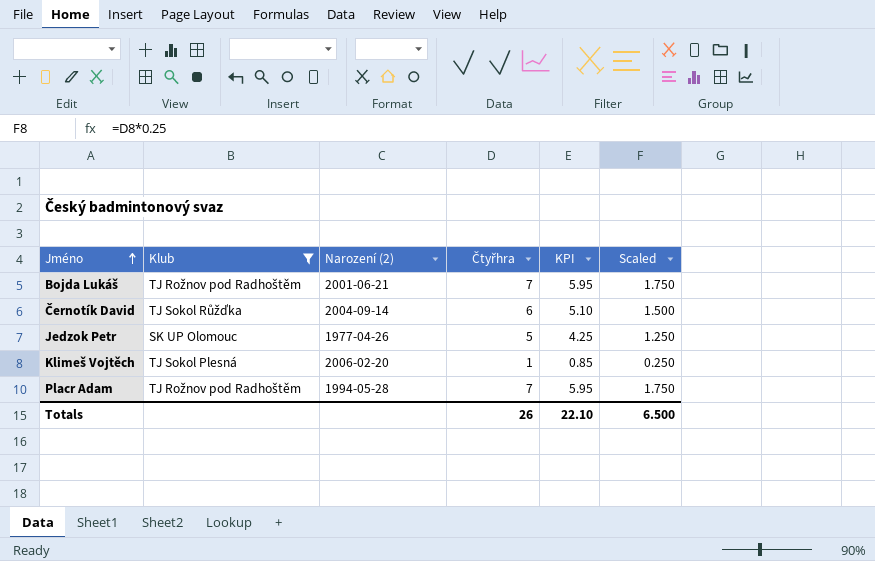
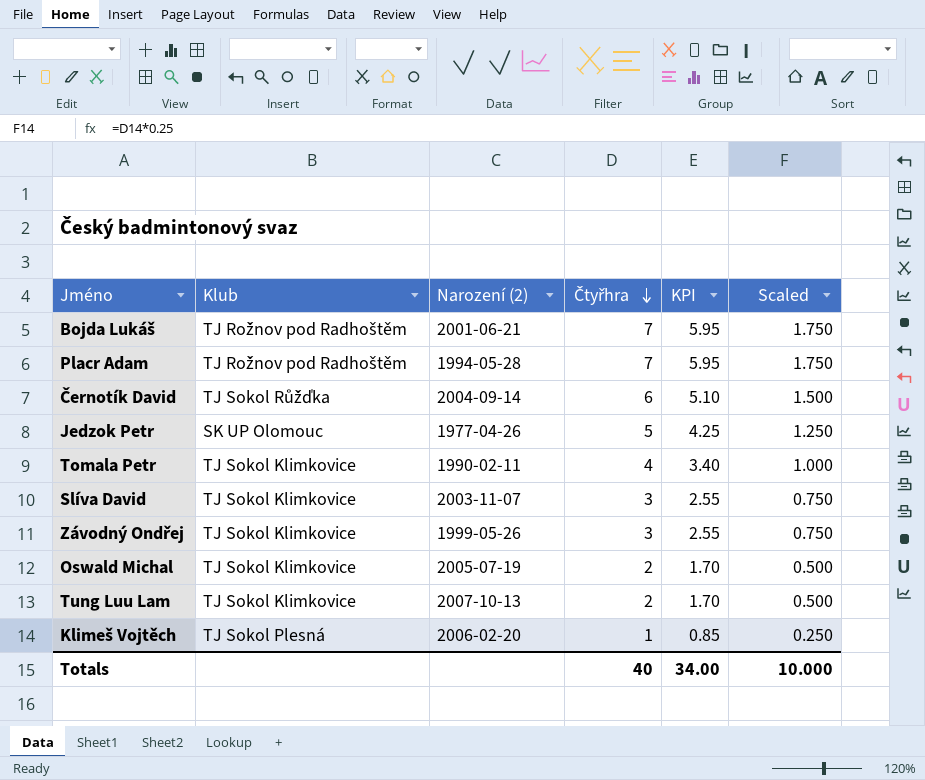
filter: Klub != TJ Sokol Klimkovice -> none
row order: Jméno ascending -> Čtyřhra descending
Totals | Čtyřhra: 26 -> 40
Totals | KPI: 22.10 -> 34.00
Totals | Scaled: 6.500 -> 10.000

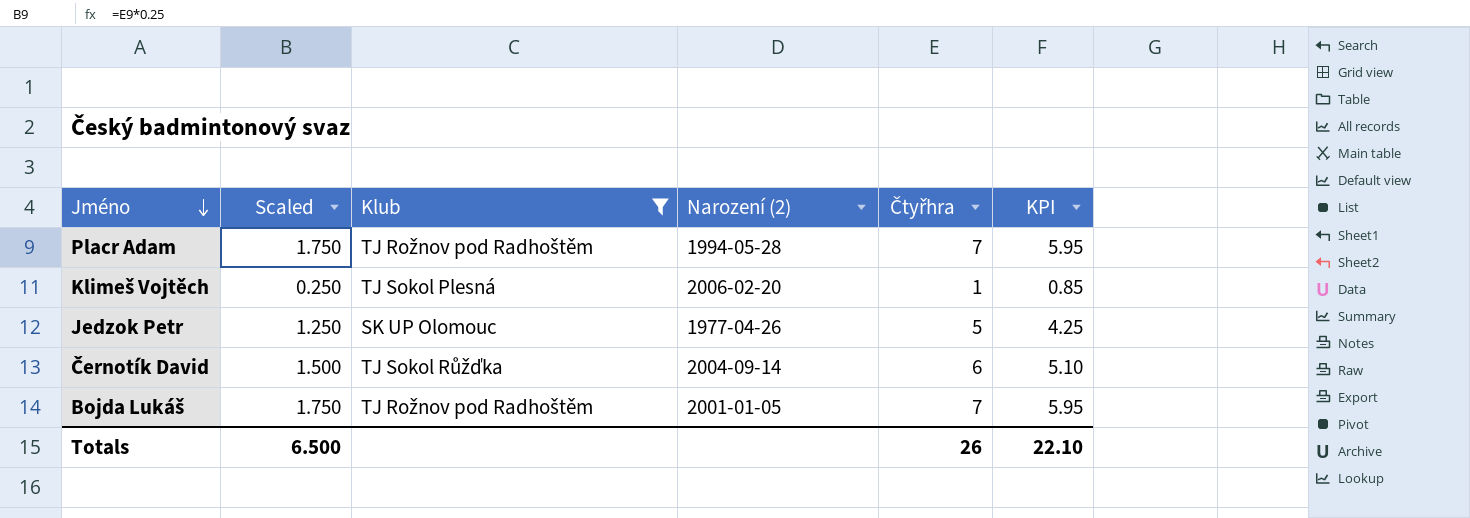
filter: none -> Klub != TJ Sokol Klimkovice
row order: Čtyřhra descending -> Jméno descending
column Scaled | position: 6 -> 2
Bojda Lukáš | Narození (2): 2001-06-21 -> 2001-01-05
Totals | Scaled: 10.000 -> 6.500
Totals | Čtyřhra: 40 -> 26
Totals | KPI: 34.00 -> 22.10

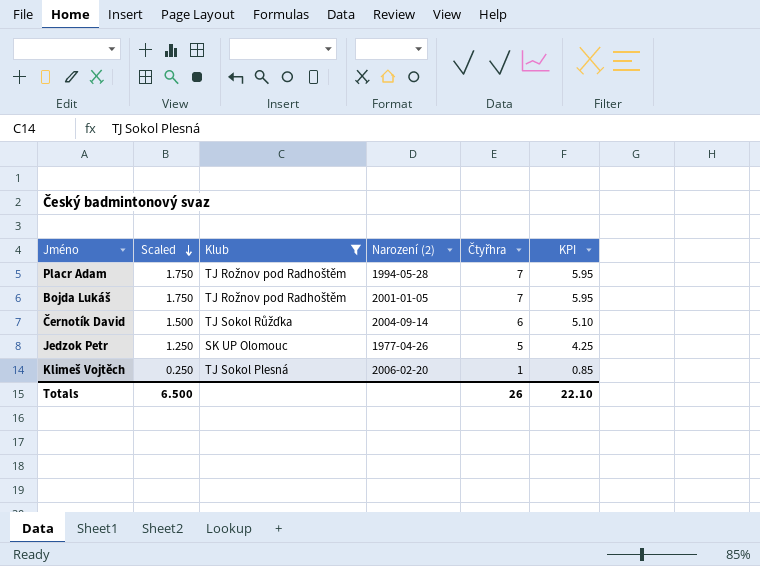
row order: Jméno descending -> Scaled descending

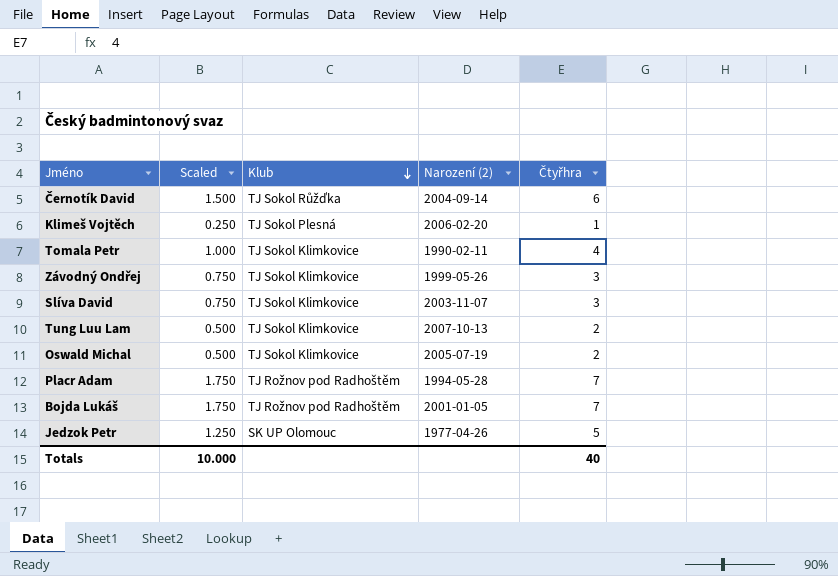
filter: Klub != TJ Sokol Klimkovice -> none
row order: Scaled descending -> Klub descending
column KPI | formula: [Čtyřhra] * 0.85 -> none
Totals | Scaled: 6.500 -> 10.000
Totals | Čtyřhra: 26 -> 40

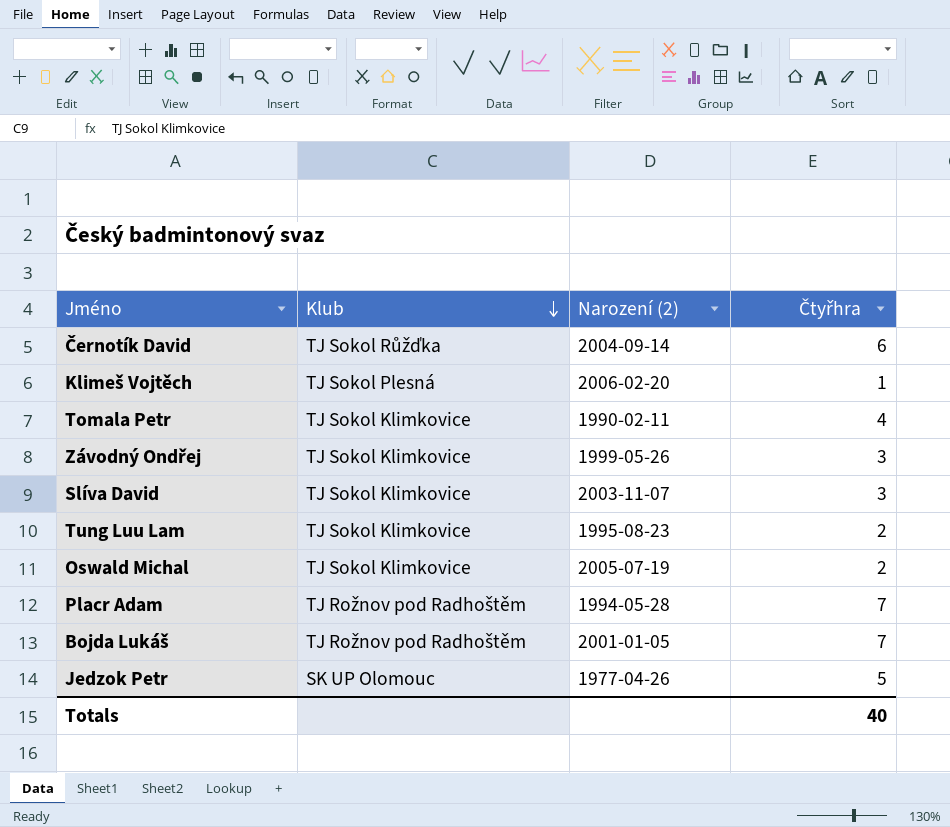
column Scaled | formula: [Čtyřhra] * 0.25 -> none
Tung Luu Lam | Narození (2): 2007-10-13 -> 1995-08-23

